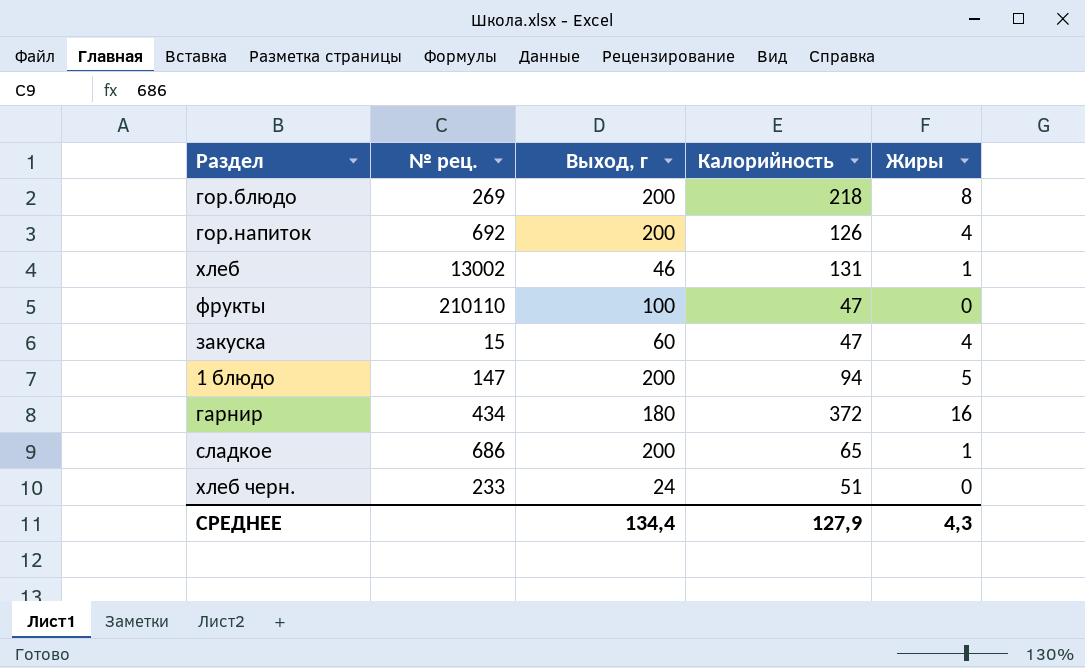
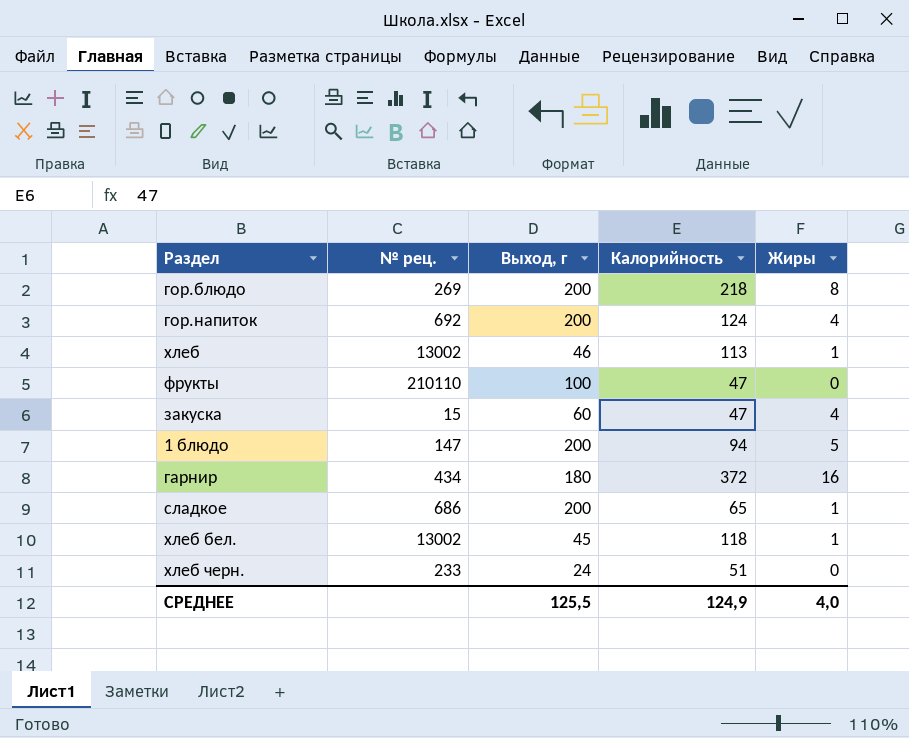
гор.напиток | Калорийность: 126 -> 124
хлеб | Калорийность: 131 -> 113
row хлеб бел.: none -> 13002 | 45 | 118 | 1
СРЕДНЕЕ | Выход, г: 134,4 -> 125,5
СРЕДНЕЕ | Калорийность: 127,9 -> 124,9
СРЕДНЕЕ | Жиры: 4,3 -> 4,0

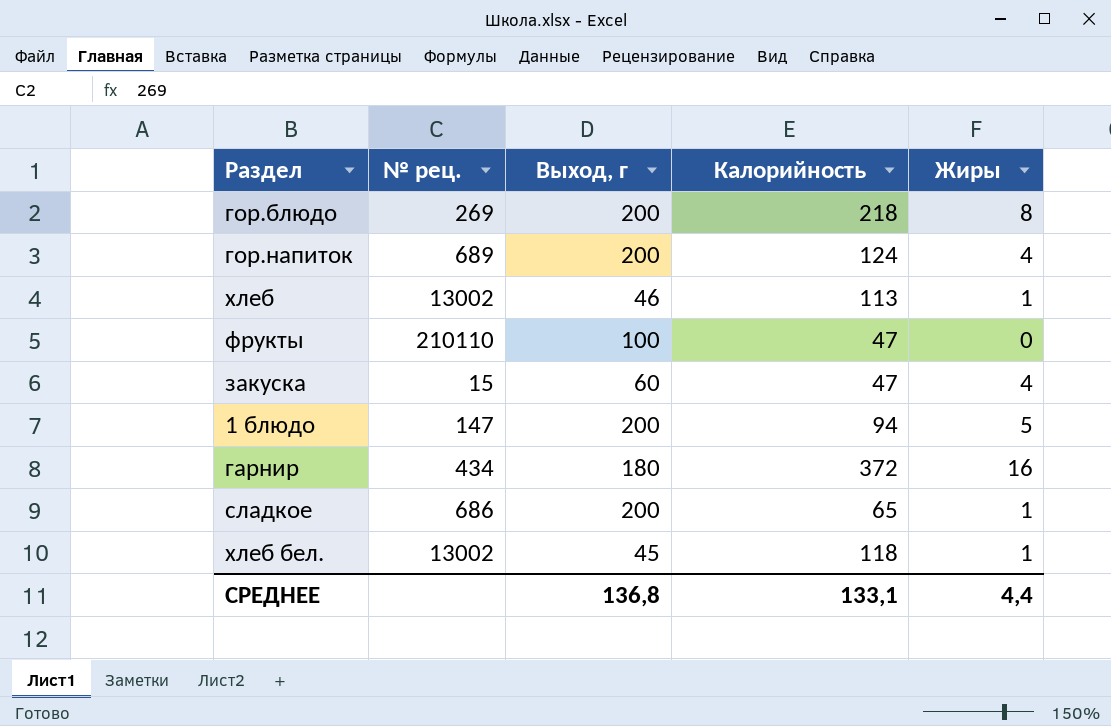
row хлеб черн.: 233 | 24 | 51 | 0 -> none
гор.напиток | № рец.: 692 -> 689
СРЕДНЕЕ | Выход, г: 125,5 -> 136,8
СРЕДНЕЕ | Калорийность: 124,9 -> 133,1
СРЕДНЕЕ | Жиры: 4,0 -> 4,4

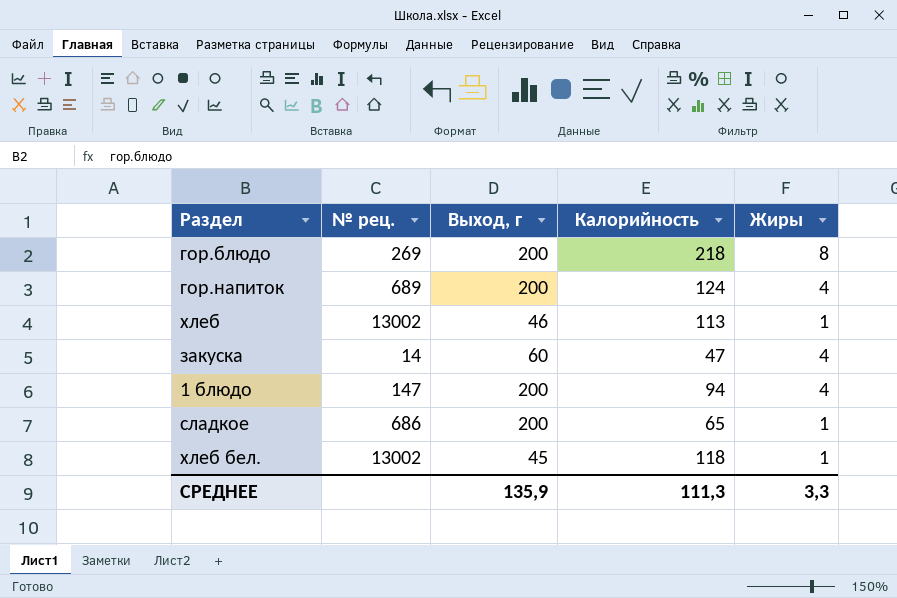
row фрукты: 210110 | 100 | 47 | 0 -> none
row гарнир: 434 | 180 | 372 | 16 -> none
закуска | № рец.: 15 -> 14
1 блюдо | Жиры: 5 -> 4
СРЕДНЕЕ | Выход, г: 136,8 -> 135,9
СРЕДНЕЕ | Калорийность: 133,1 -> 111,3
СРЕДНЕЕ | Жиры: 4,4 -> 3,3

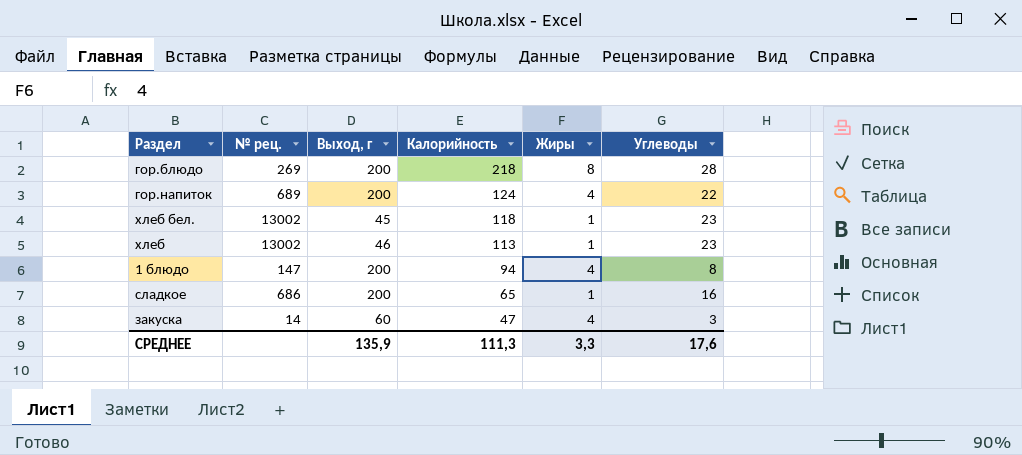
row order: none -> Калорийность descending
column Углеводы | position: none -> 6

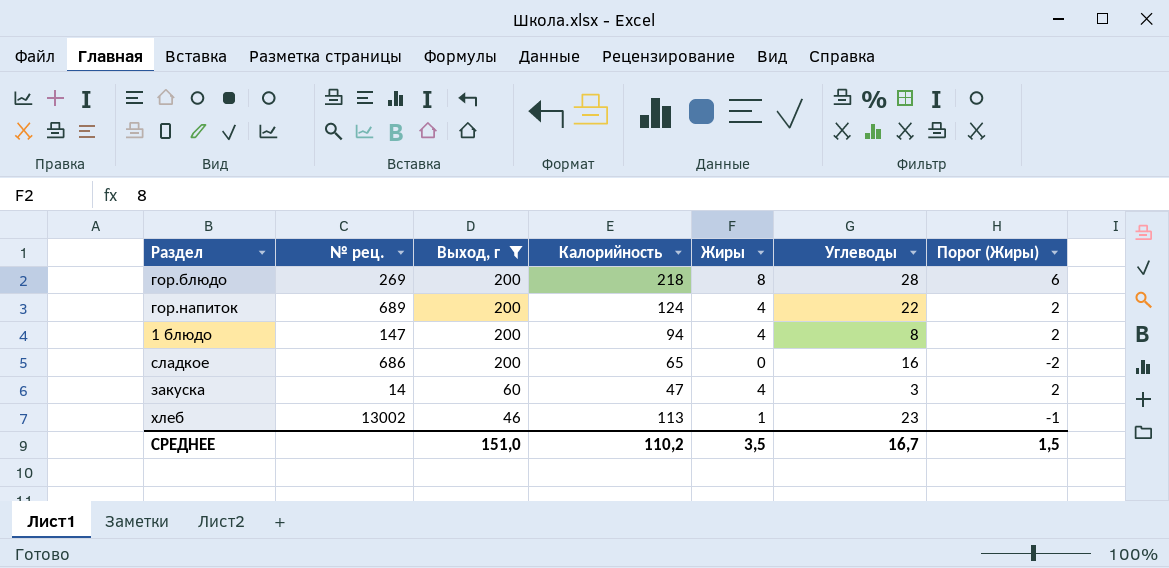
filter: none -> Выход, г != 45
row order: Калорийность descending -> Выход, г descending
column Порог (Жиры) | formula: none -> [Жиры] - 2
сладкое | Жиры: 1 -> 0
СРЕДНЕЕ | Выход, г: 135,9 -> 151,0
СРЕДНЕЕ | Калорийность: 111,3 -> 110,2
СРЕДНЕЕ | Жиры: 3,3 -> 3,5
СРЕДНЕЕ | Углеводы: 17,6 -> 16,7

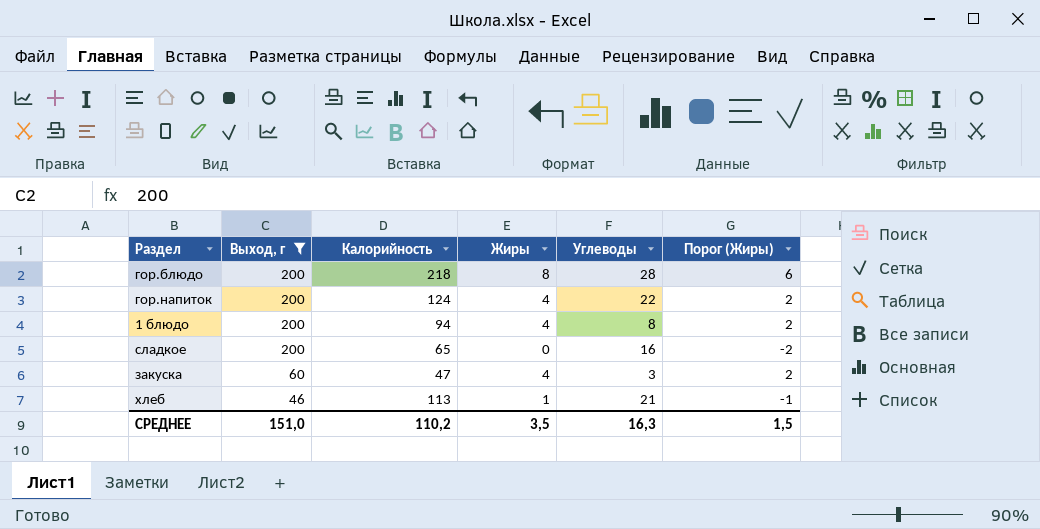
column № рец. | position: 2 -> none
хлеб | Углеводы: 23 -> 21
СРЕДНЕЕ | Углеводы: 16,7 -> 16,3

